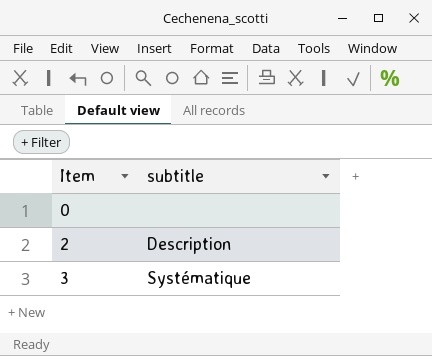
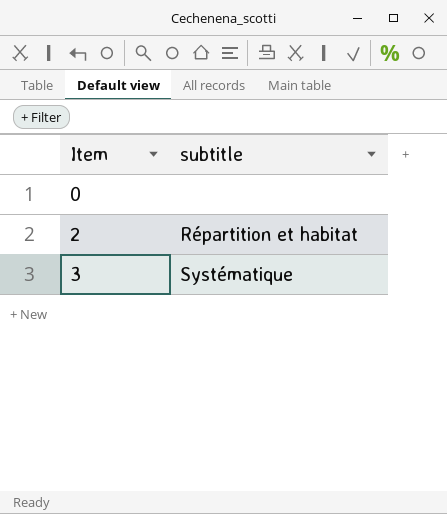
2 | subtitle: Description -> Répartition et habitat

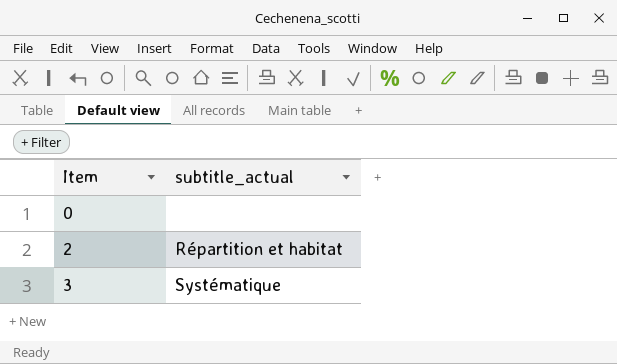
column name: subtitle -> subtitle_actual

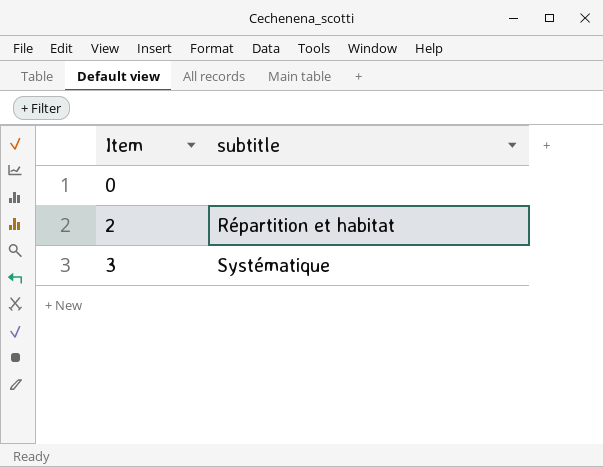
column name: subtitle_actual -> subtitle

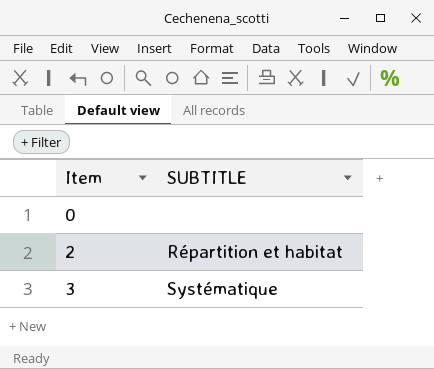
column name: subtitle -> SUBTITLE

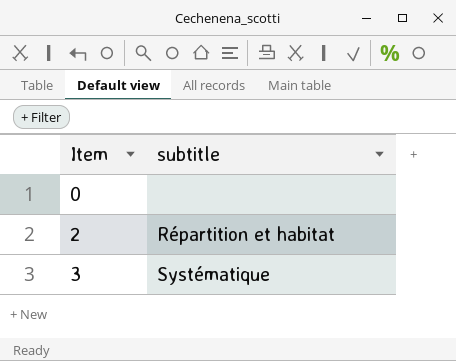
column name: SUBTITLE -> subtitle

